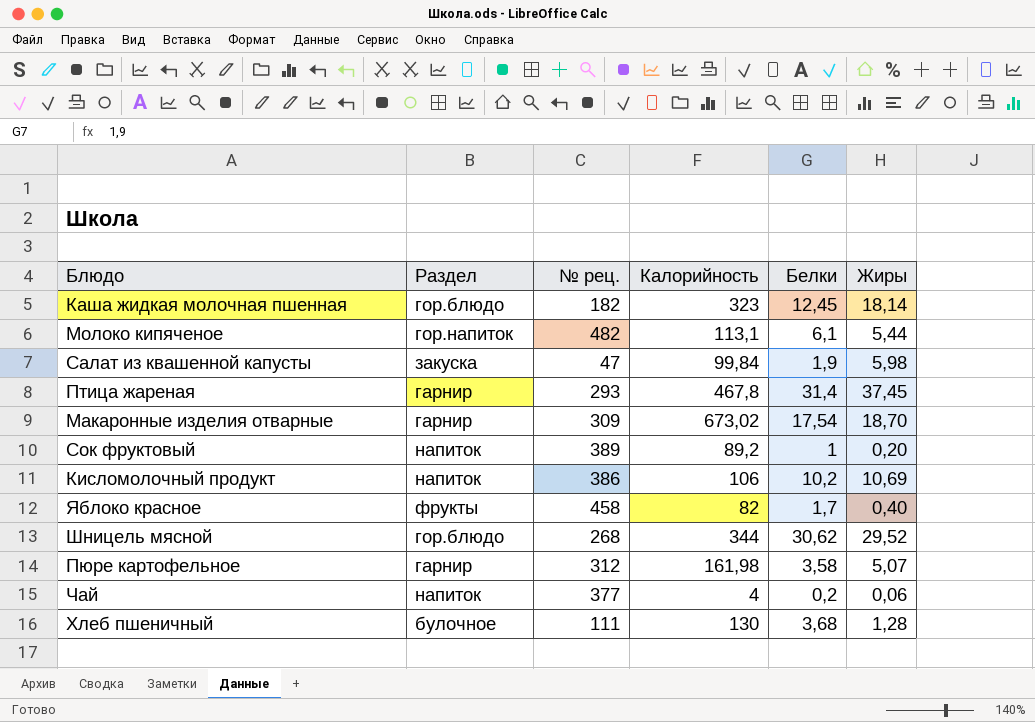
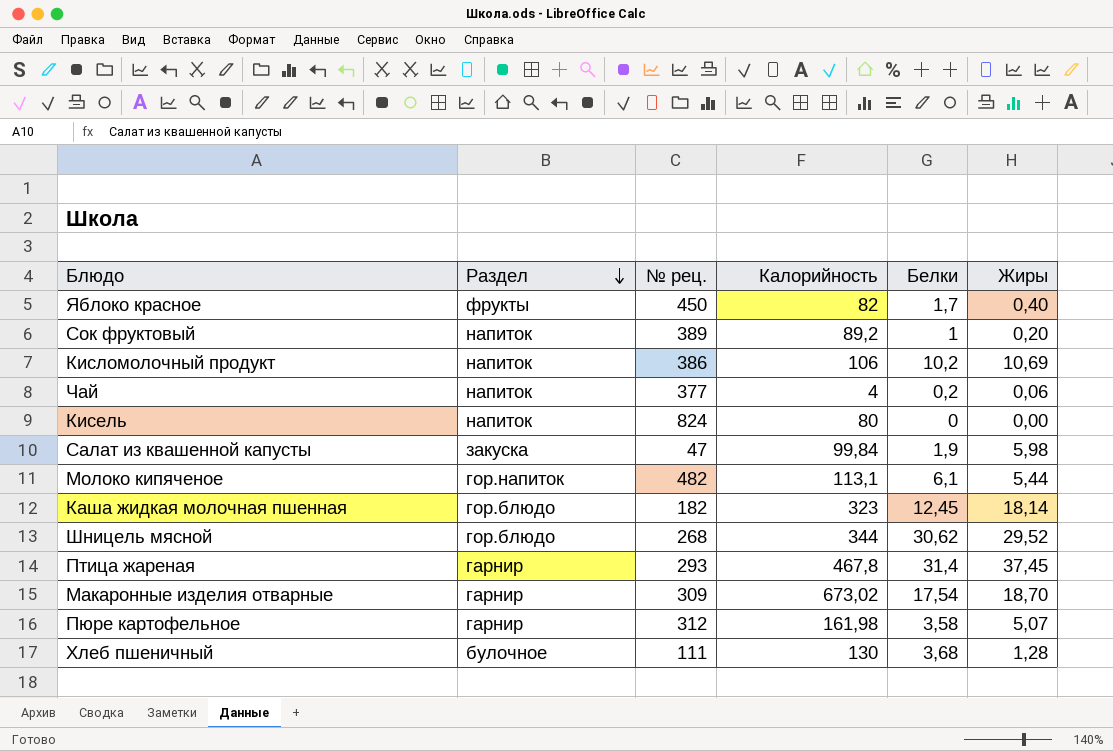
row order: none -> Раздел descending
Яблоко красное | № рец.: 458 -> 450
row Кисель: none -> напиток | 824 | 80 | 0 | 0,00

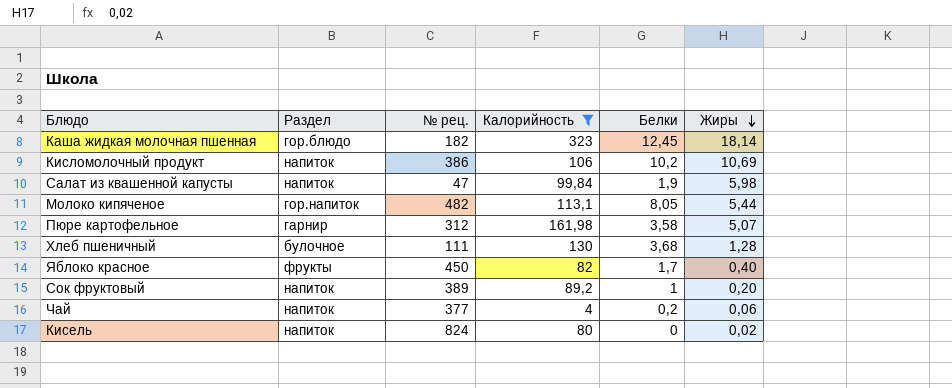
filter: none -> Калорийность <= 323
row order: Раздел descending -> Жиры descending
Салат из квашенной капусты | Раздел: закуска -> напиток
Молоко кипяченое | Белки: 6,1 -> 8,05
Кисель | Жиры: 0,00 -> 0,02

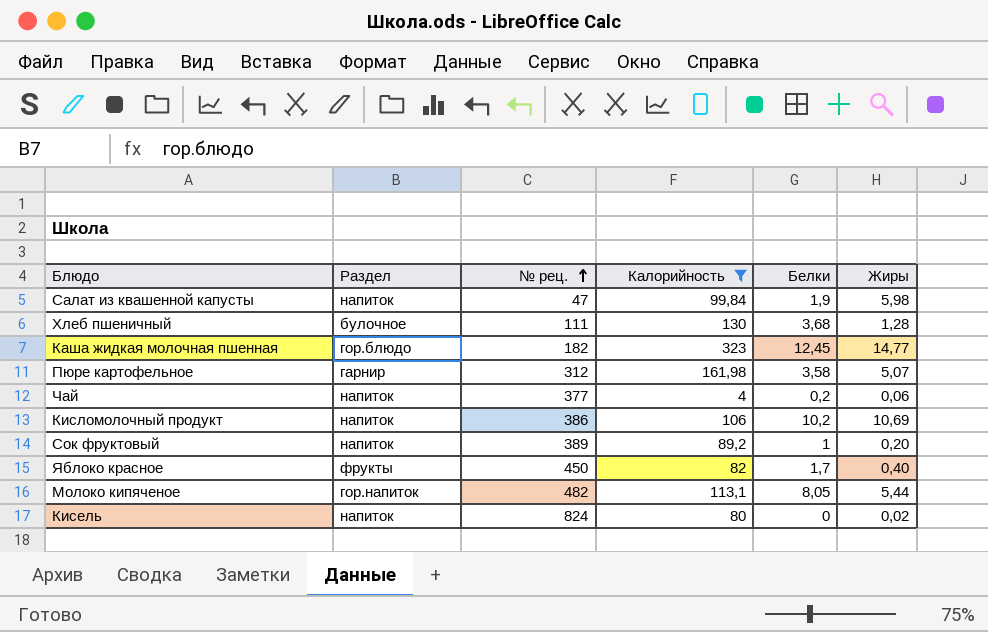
row order: Жиры descending -> № рец. ascending
Каша жидкая молочная пшенная | Жиры: 18,14 -> 14,77

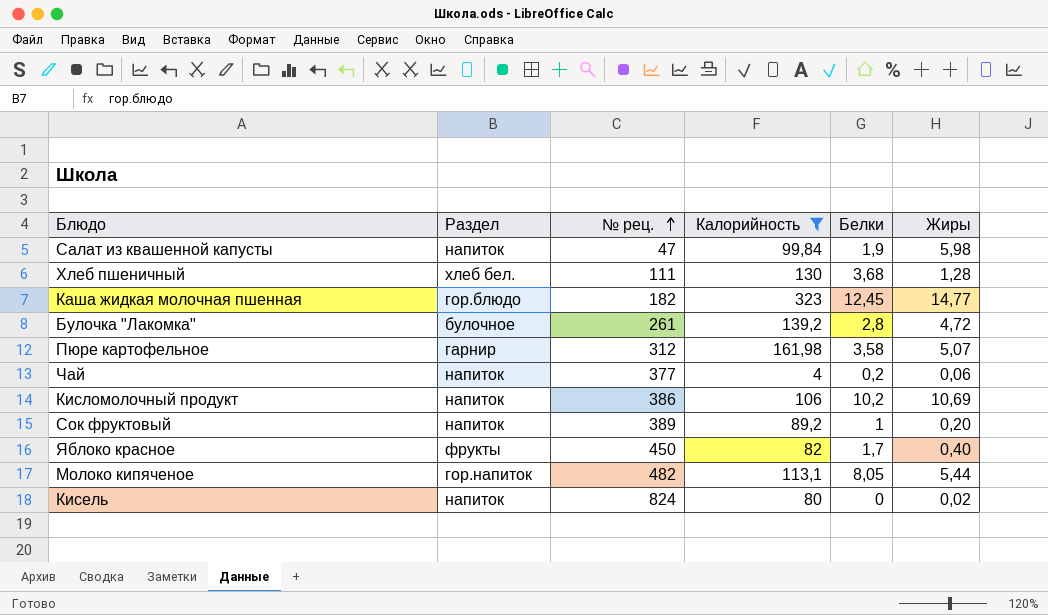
Хлеб пшеничный | Раздел: булочное -> хлеб бел.
row Булочка "Лакомка": none -> булочное | 261 | 139,2 | 2,8 | 4,72

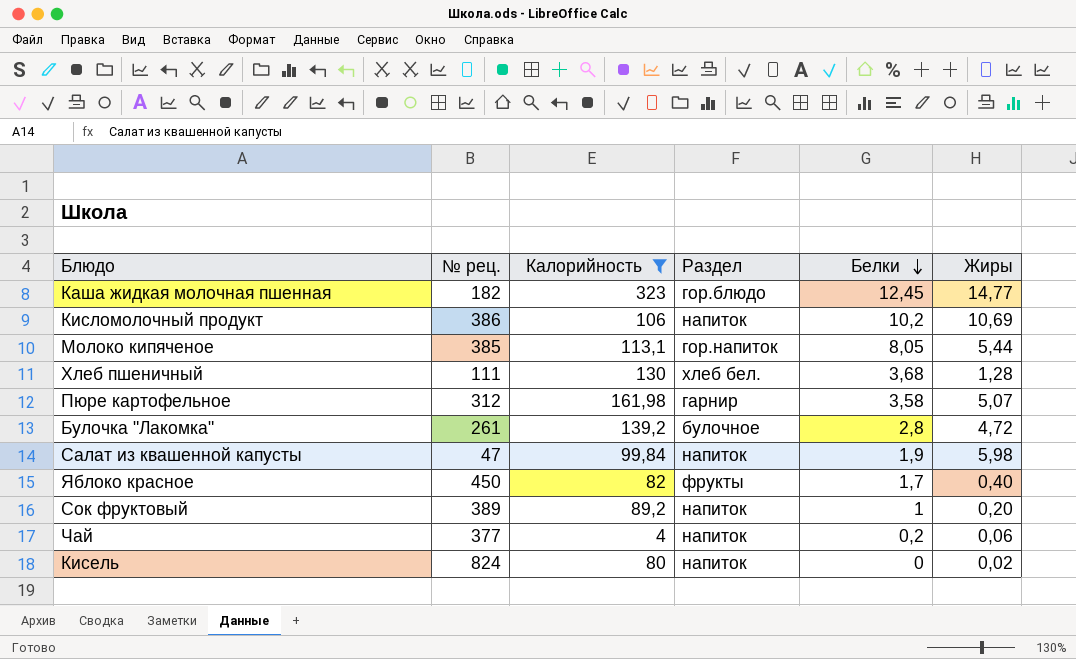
row order: № рец. ascending -> Белки descending
column Раздел | position: 2 -> 4
Молоко кипяченое | № рец.: 482 -> 385

